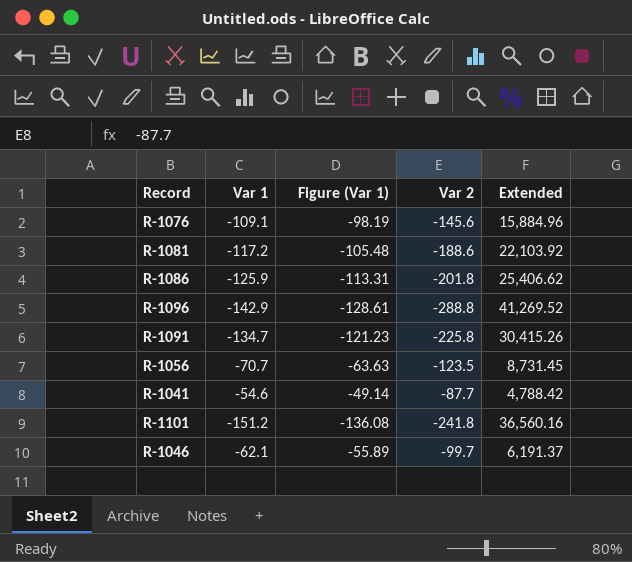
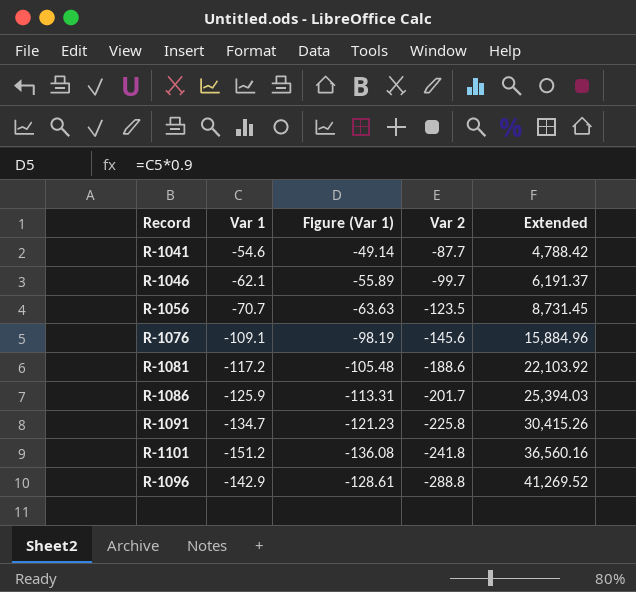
row order: none -> Var 2 descending
R-1086 | Var 2: -201.8 -> -201.7
R-1086 | Extended: 25,406.62 -> 25,394.03

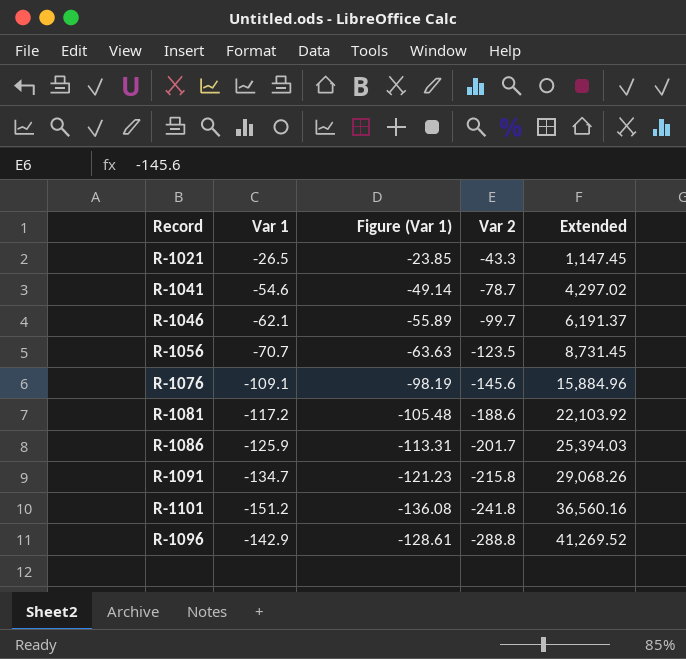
row R-1021: none -> -26.5 | -23.85 | -43.3 | 1,147.45
R-1041 | Var 2: -87.7 -> -78.7
R-1041 | Extended: 4,788.42 -> 4,297.02
R-1091 | Var 2: -225.8 -> -215.8
R-1091 | Extended: 30,415.26 -> 29,068.26

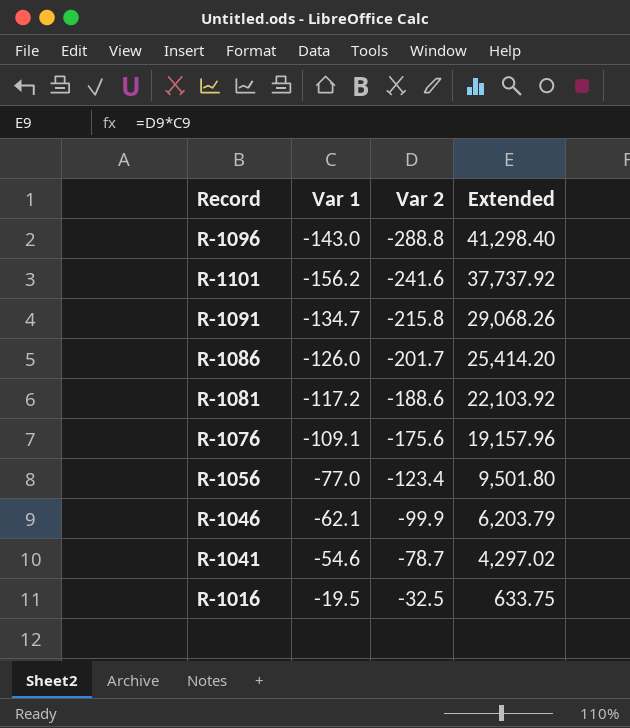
row order: Var 2 descending -> Var 2 ascending
column Figure (Var 1) | formula: [Var 1] * 0.9 -> none
row R-1021: -26.5 | -23.85 | -43.3 | 1,147.45 -> none
R-1096 | Var 1: -142.9 -> -143.0
R-1096 | Extended: 41,269.52 -> 41,298.40
R-1101 | Var 1: -151.2 -> -156.2
R-1101 | Var 2: -241.8 -> -241.6
R-1101 | Extended: 36,560.16 -> 37,737.92
R-1086 | Var 1: -125.9 -> -126.0
R-1086 | Extended: 25,394.03 -> 25,414.20
R-1076 | Var 2: -145.6 -> -175.6
R-1076 | Extended: 15,884.96 -> 19,157.96
R-1056 | Var 1: -70.7 -> -77.0
R-1056 | Var 2: -123.5 -> -123.4
R-1056 | Extended: 8,731.45 -> 9,501.80
R-1046 | Var 2: -99.7 -> -99.9
R-1046 | Extended: 6,191.37 -> 6,203.79
row R-1016: none -> -19.5 | -32.5 | 633.75

